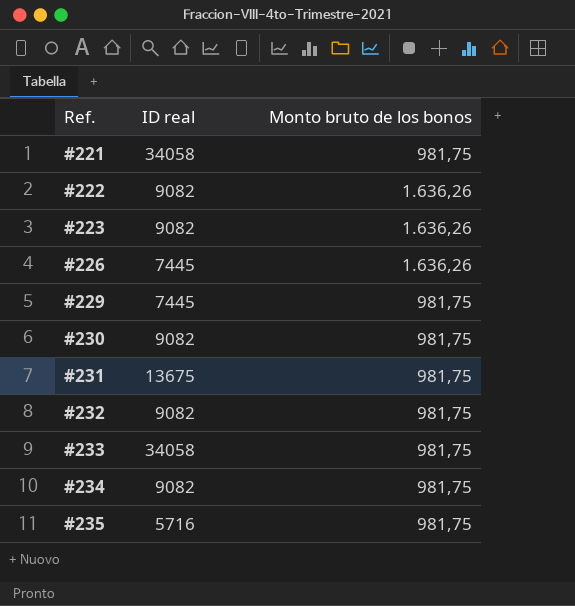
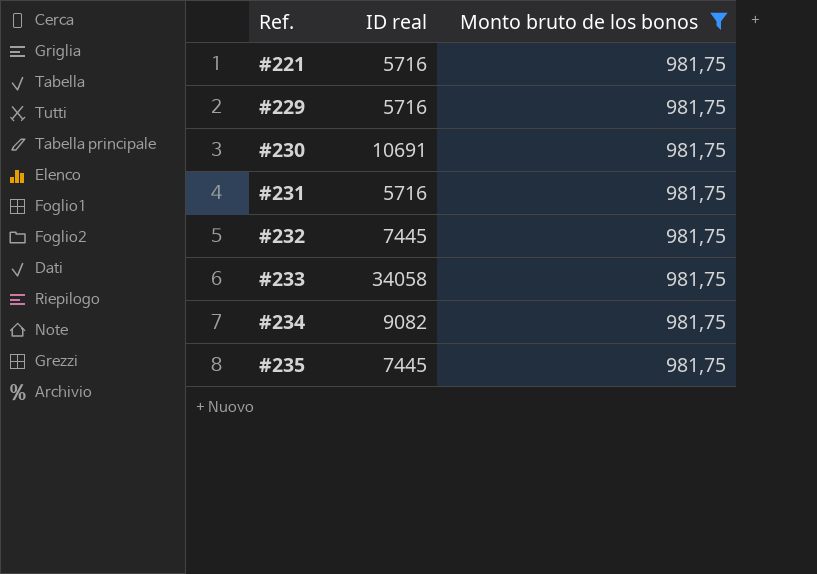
filter: none -> Monto bruto de los bonos = 981,75
#221 | ID real: 34058 -> 5716
#229 | ID real: 7445 -> 5716
#230 | ID real: 9082 -> 10691
#231 | ID real: 13675 -> 5716
#232 | ID real: 9082 -> 7445
#235 | ID real: 5716 -> 7445

